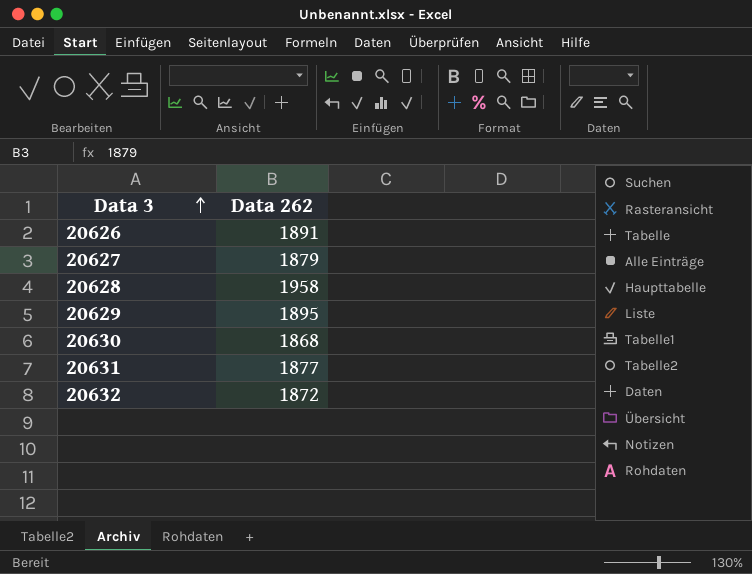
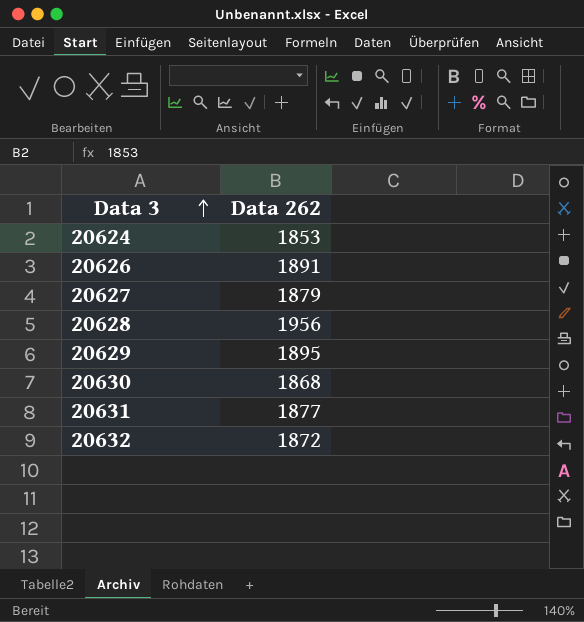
row 20624: none -> 1853
20628 | Data 262: 1958 -> 1956

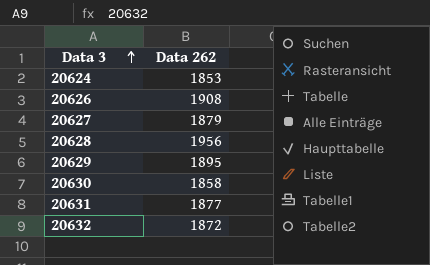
20626 | Data 262: 1891 -> 1908
20630 | Data 262: 1868 -> 1858

